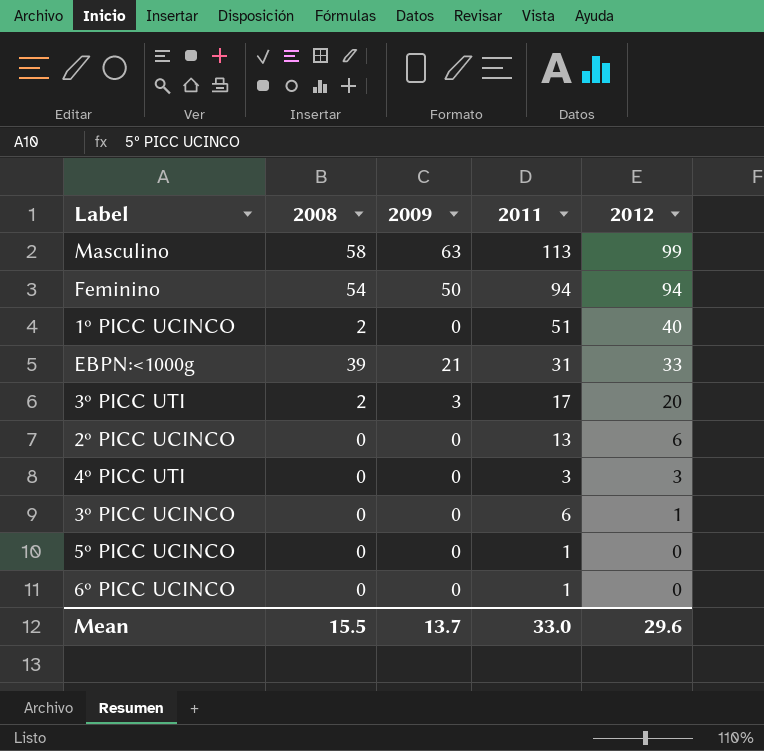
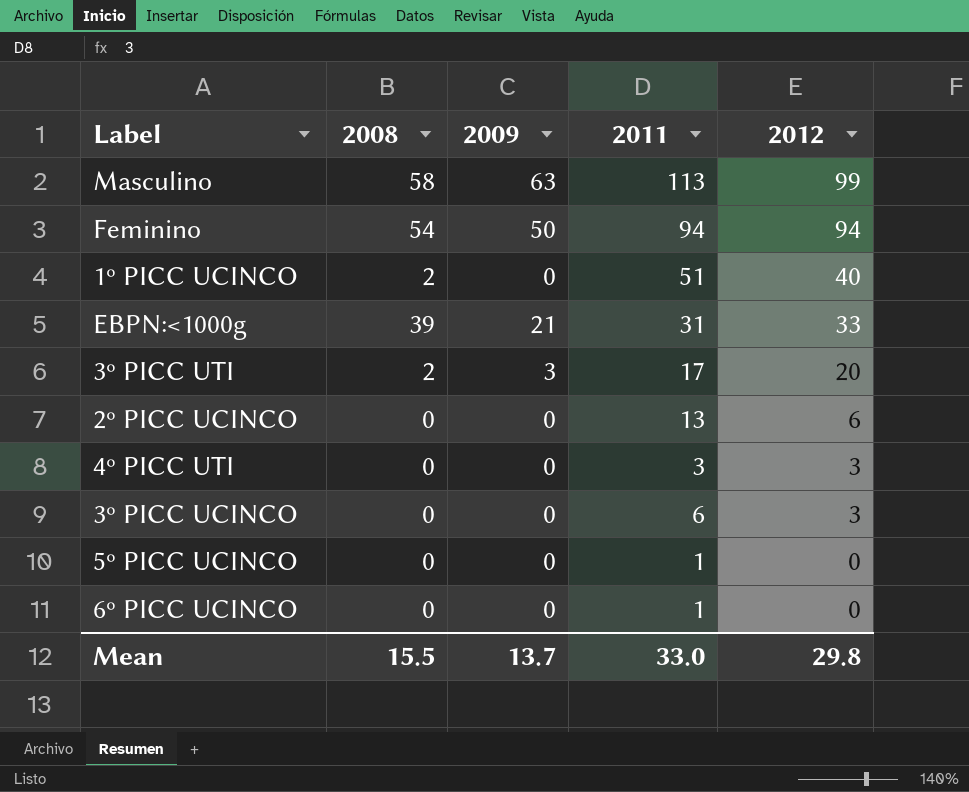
3º PICC UCINCO | 2012: 1 -> 3
Mean | 2012: 29.6 -> 29.8

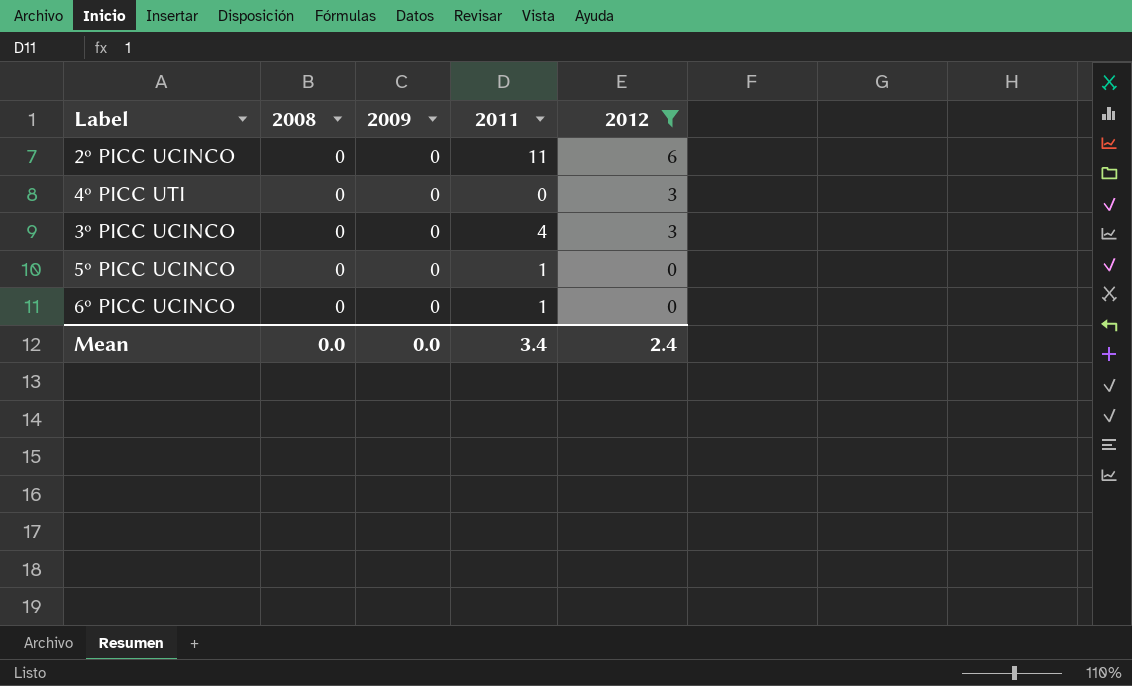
filter: none -> 2012 <= 6
2º PICC UCINCO | 2011: 13 -> 11
4º PICC UTI | 2011: 3 -> 0
3º PICC UCINCO | 2011: 6 -> 4
Mean | 2008: 15.5 -> 0.0
Mean | 2009: 13.7 -> 0.0
Mean | 2011: 33.0 -> 3.4
Mean | 2012: 29.8 -> 2.4

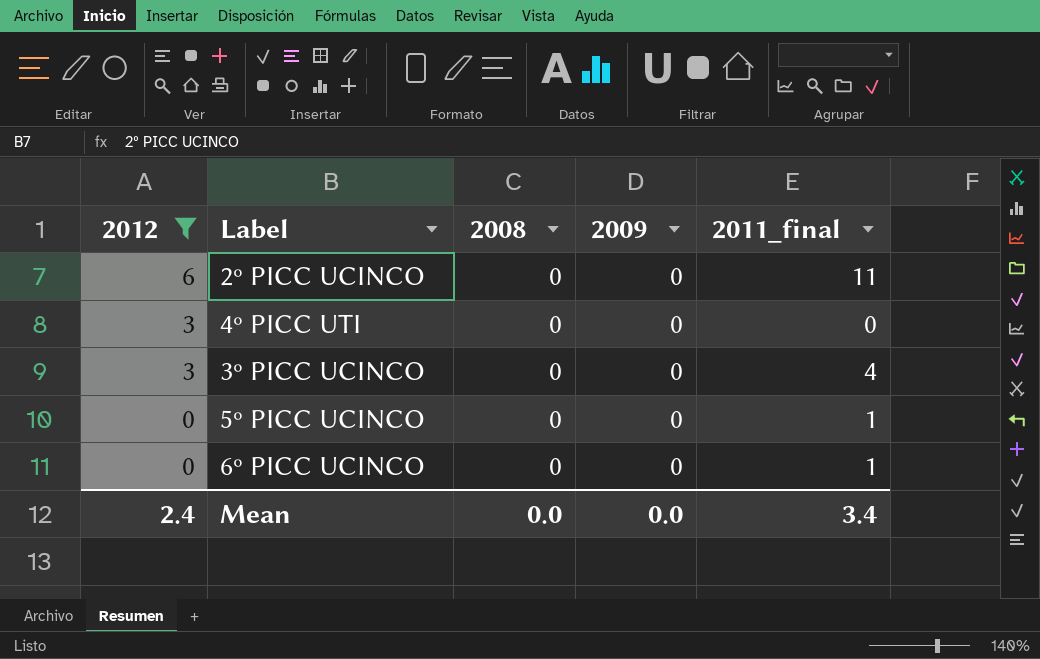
column 2012 | position: 5 -> 1
column name: 2011 -> 2011_final

